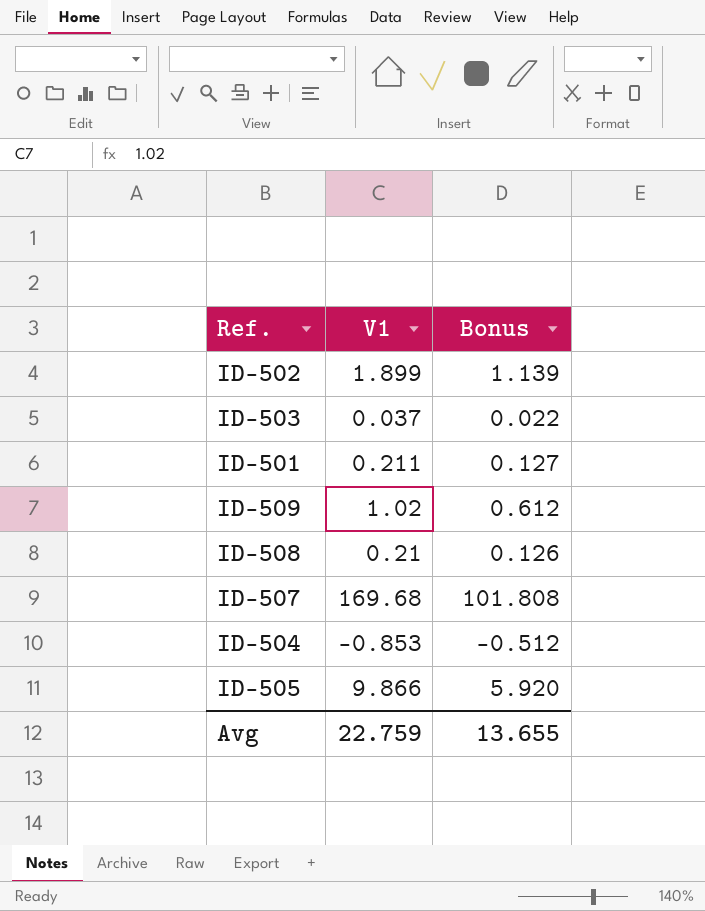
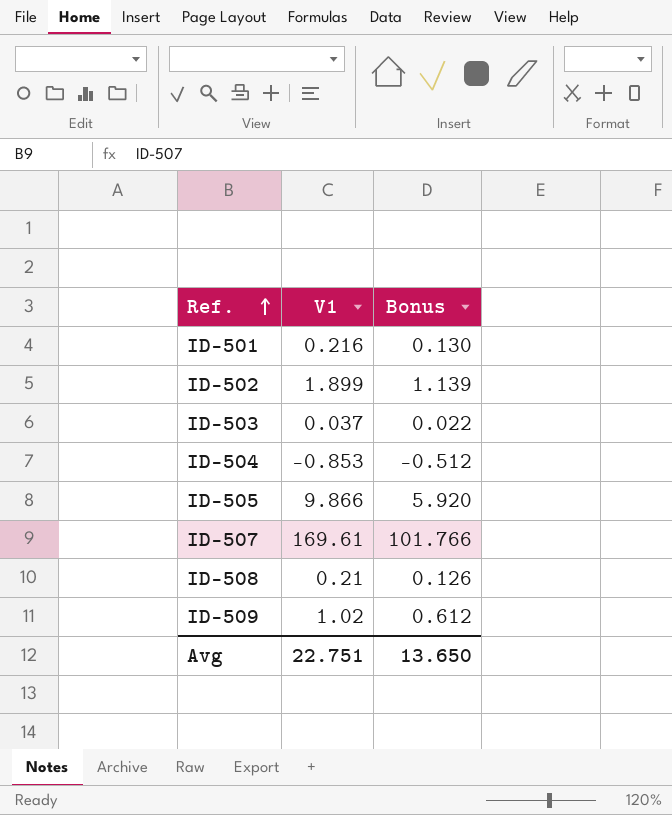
row order: none -> Ref. ascending
ID-501 | V1: 0.211 -> 0.216
ID-501 | Bonus: 0.127 -> 0.130
ID-507 | V1: 169.68 -> 169.61
ID-507 | Bonus: 101.808 -> 101.766
Avg | V1: 22.759 -> 22.751
Avg | Bonus: 13.655 -> 13.650

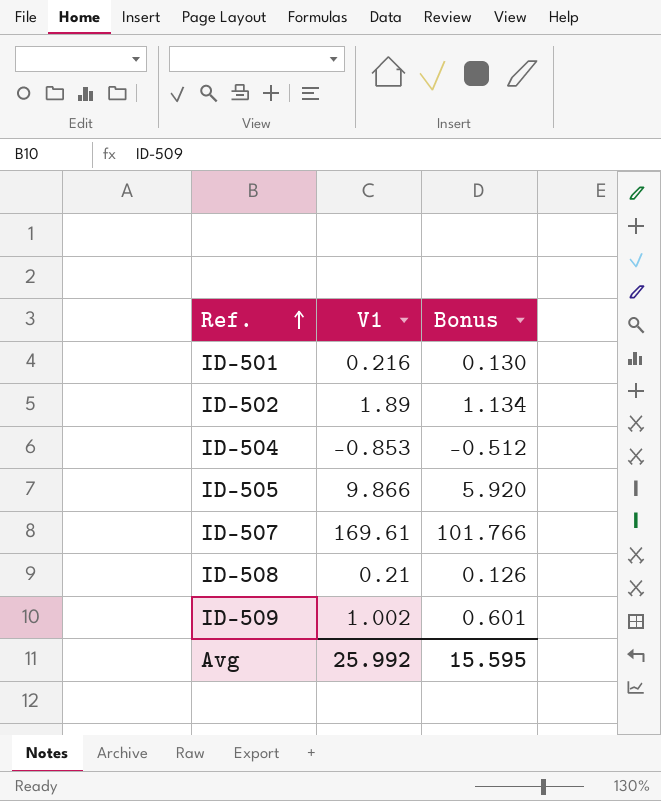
row ID-503: 0.037 | 0.022 -> none
ID-502 | V1: 1.899 -> 1.89
ID-502 | Bonus: 1.139 -> 1.134
ID-509 | V1: 1.02 -> 1.002
ID-509 | Bonus: 0.612 -> 0.601
Avg | V1: 22.751 -> 25.992
Avg | Bonus: 13.650 -> 15.595

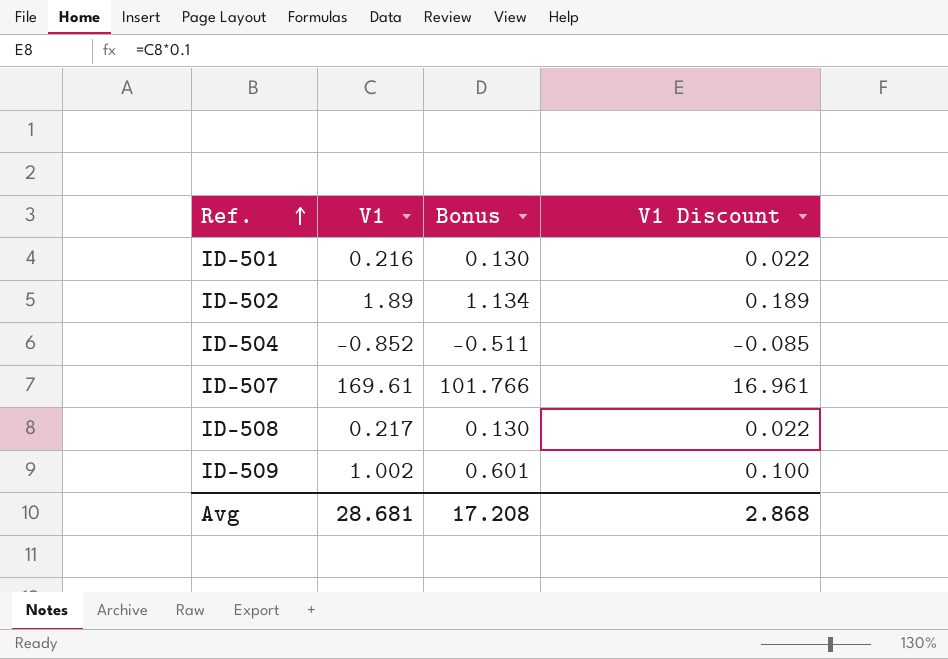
column V1 Discount | formula: none -> [V1] * 0.1
row ID-505: 9.866 | 5.920 -> none
ID-504 | V1: -0.853 -> -0.852
ID-504 | Bonus: -0.512 -> -0.511
ID-508 | V1: 0.21 -> 0.217
ID-508 | Bonus: 0.126 -> 0.130
Avg | V1: 25.992 -> 28.681
Avg | Bonus: 15.595 -> 17.208

